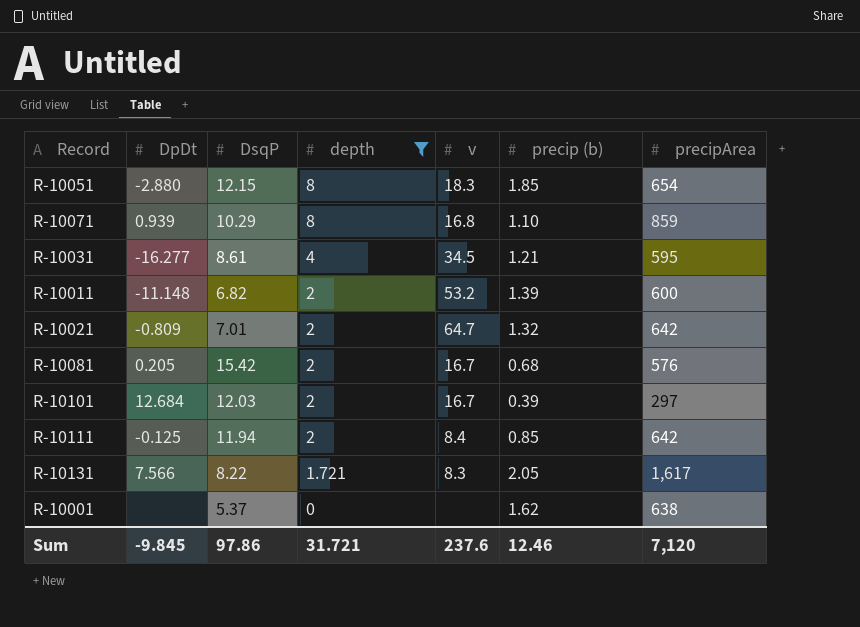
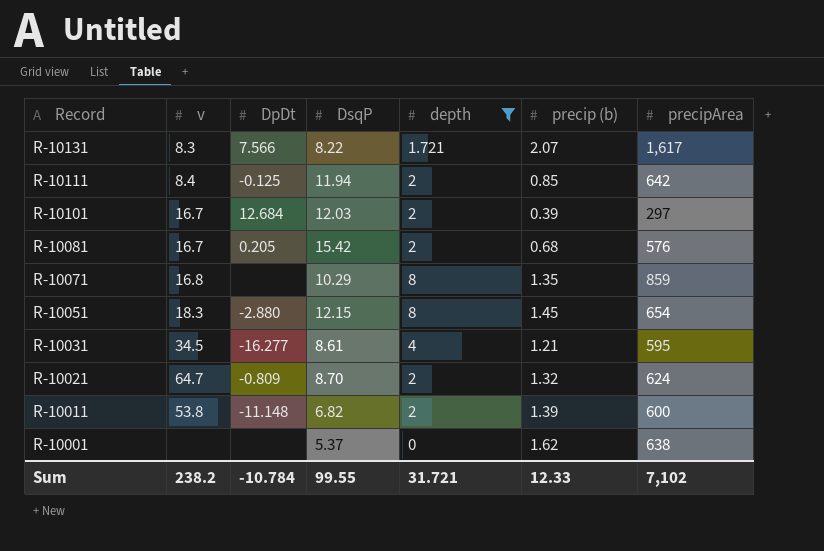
row order: depth descending -> Record descending
column v | position: 5 -> 2
R-10131 | precip (b): 2.05 -> 2.07
R-10071 | DpDt: 0.939 -> none
R-10071 | precip (b): 1.10 -> 1.35
R-10051 | precip (b): 1.85 -> 1.45
R-10021 | DsqP: 7.01 -> 8.70
R-10021 | precipArea: 642 -> 624
R-10011 | v: 53.2 -> 53.8
Sum | v: 237.6 -> 238.2
Sum | DpDt: -9.845 -> -10.784
Sum | DsqP: 97.86 -> 99.55
Sum | precip (b): 12.46 -> 12.33
Sum | precipArea: 7,120 -> 7,102

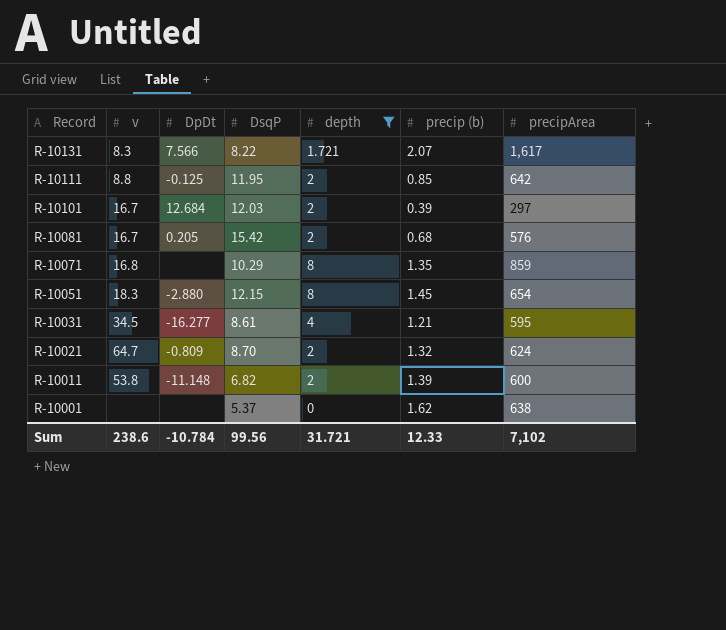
R-10111 | v: 8.4 -> 8.8
R-10111 | DsqP: 11.94 -> 11.95
Sum | v: 238.2 -> 238.6
Sum | DsqP: 99.55 -> 99.56

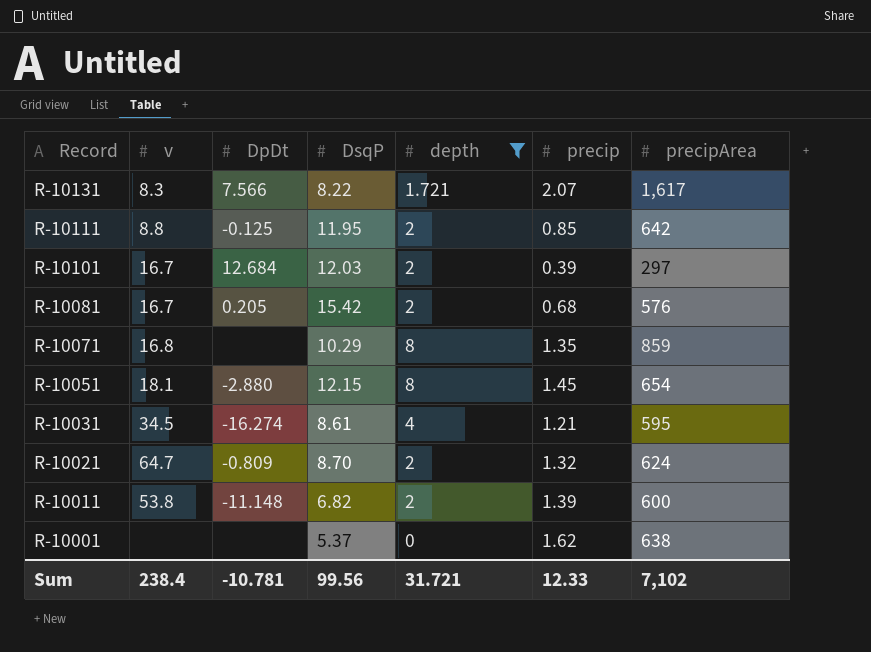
column name: precip (b) -> precip
R-10051 | v: 18.3 -> 18.1
R-10031 | DpDt: -16.277 -> -16.274
Sum | v: 238.6 -> 238.4
Sum | DpDt: -10.784 -> -10.781

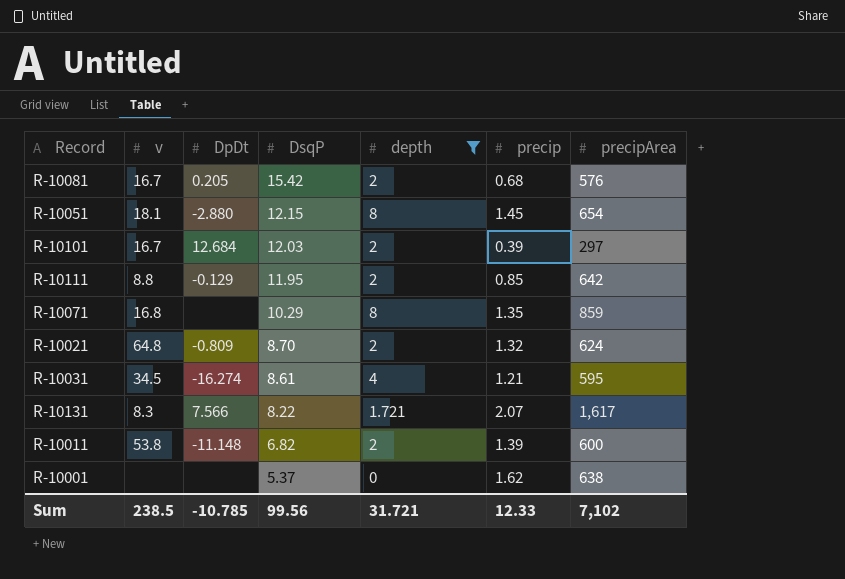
row order: Record descending -> DsqP descending
R-10111 | DpDt: -0.125 -> -0.129
R-10021 | v: 64.7 -> 64.8
Sum | v: 238.4 -> 238.5
Sum | DpDt: -10.781 -> -10.785

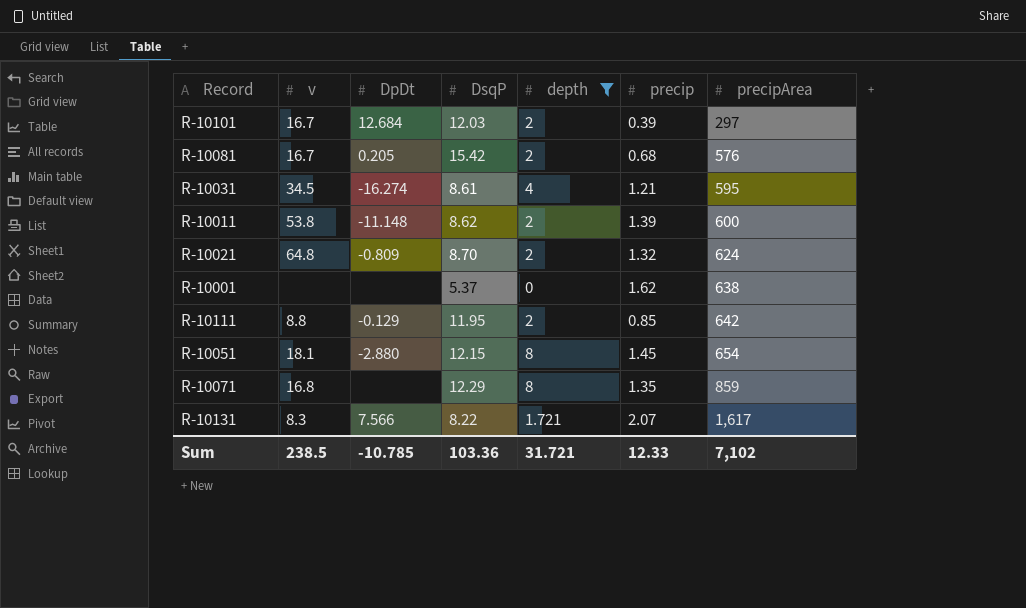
row order: DsqP descending -> precipArea ascending
R-10011 | DsqP: 6.82 -> 8.62
R-10071 | DsqP: 10.29 -> 12.29
Sum | DsqP: 99.56 -> 103.36

